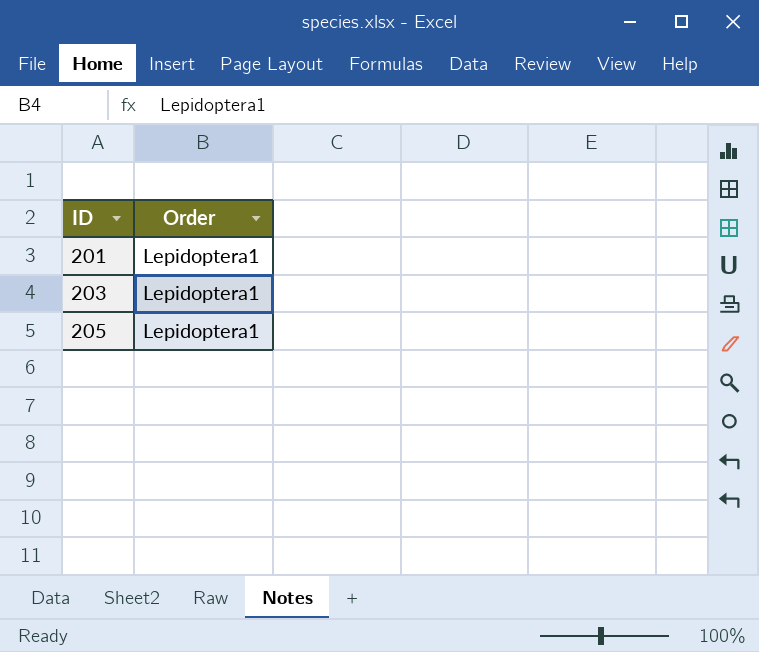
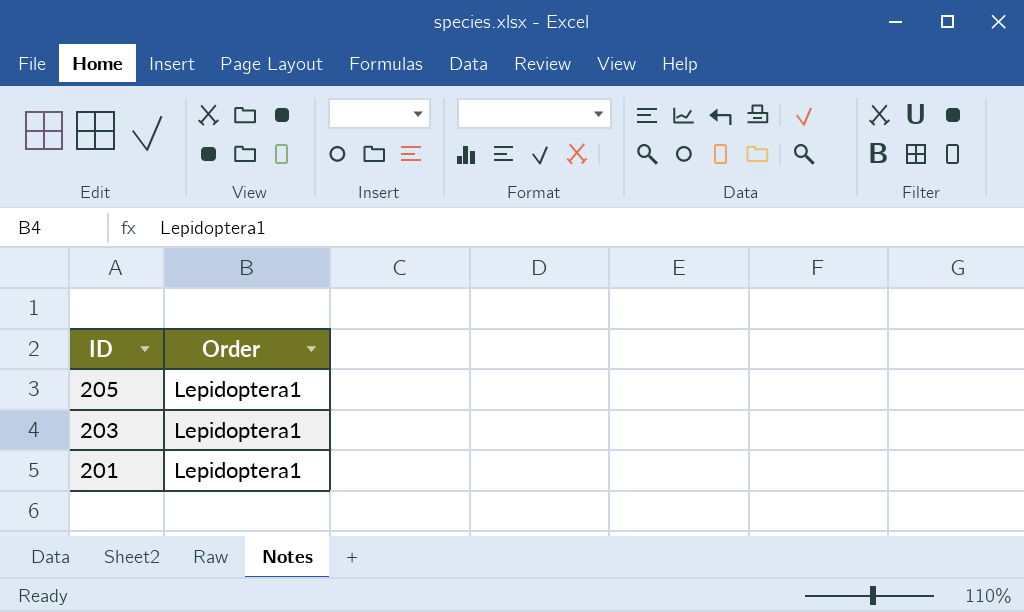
row order: ID ascending -> ID descending

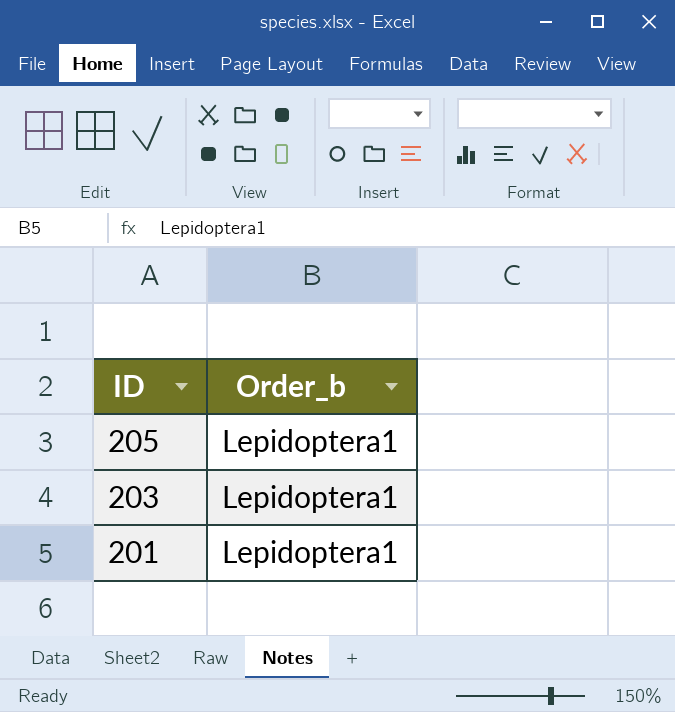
column name: Order -> Order_b

